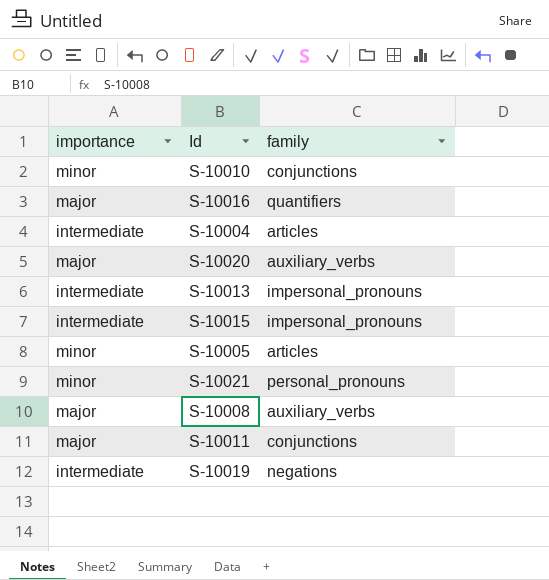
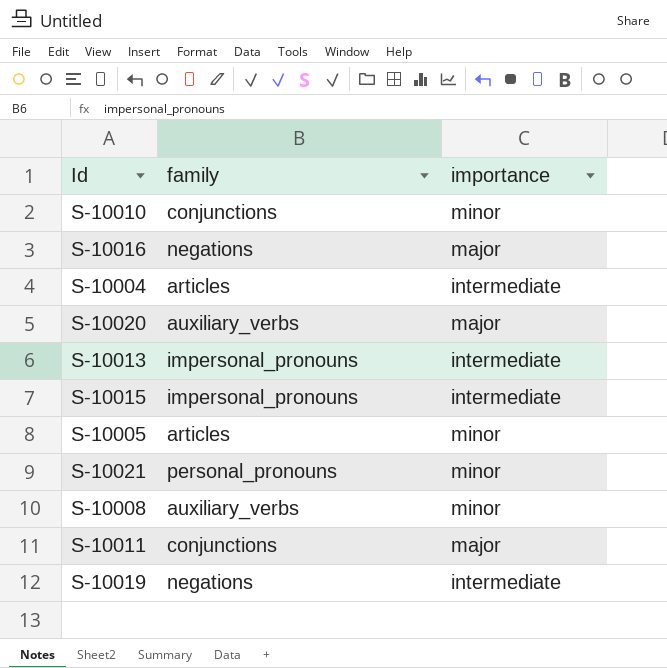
column importance | position: 1 -> 3
S-10016 | family: quantifiers -> negations
S-10008 | importance: major -> minor

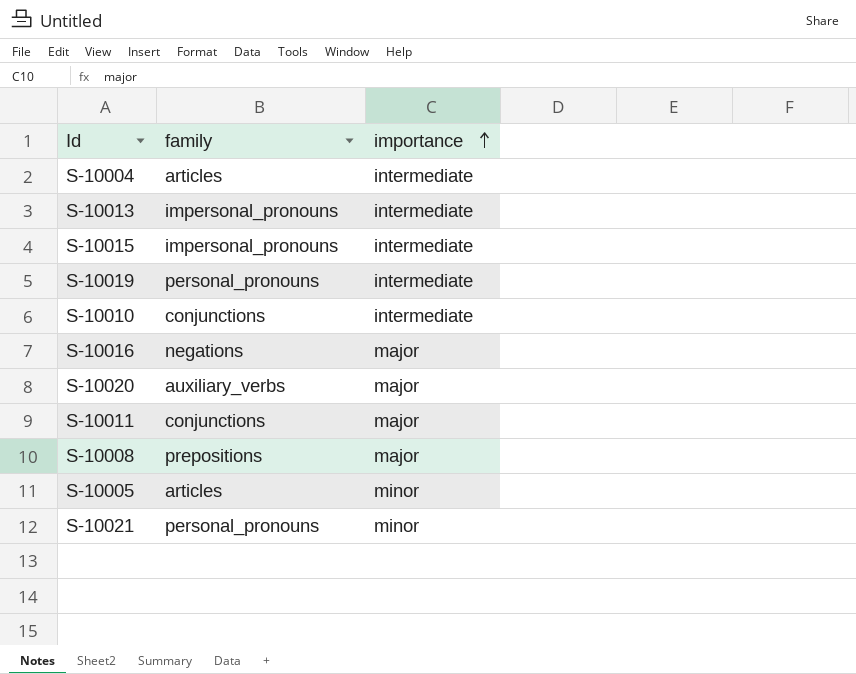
row order: none -> importance ascending
S-10019 | family: negations -> personal_pronouns
S-10010 | importance: minor -> intermediate
S-10008 | family: auxiliary_verbs -> prepositions
S-10008 | importance: minor -> major

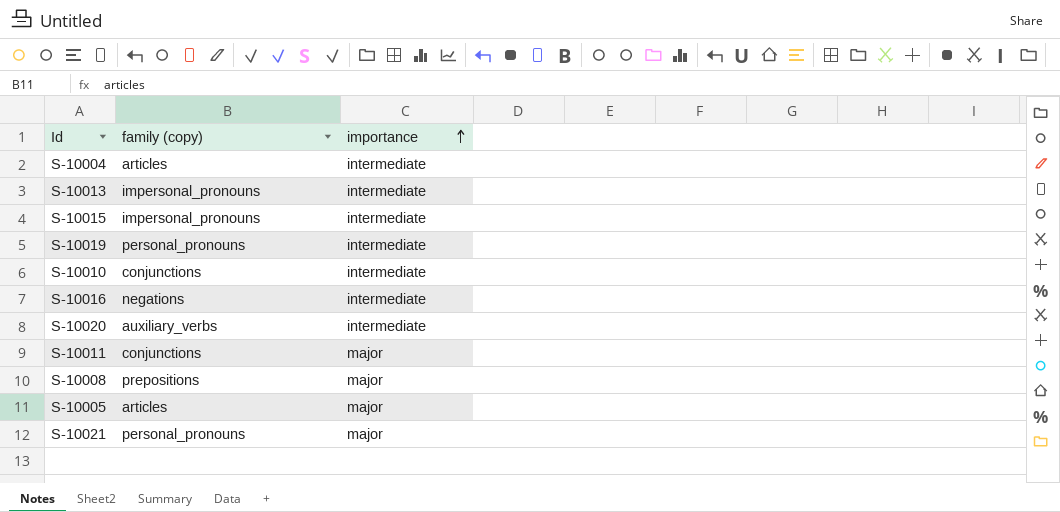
column name: family -> family (copy)
S-10016 | importance: major -> intermediate
S-10020 | importance: major -> intermediate
S-10005 | importance: minor -> major
S-10021 | importance: minor -> major

